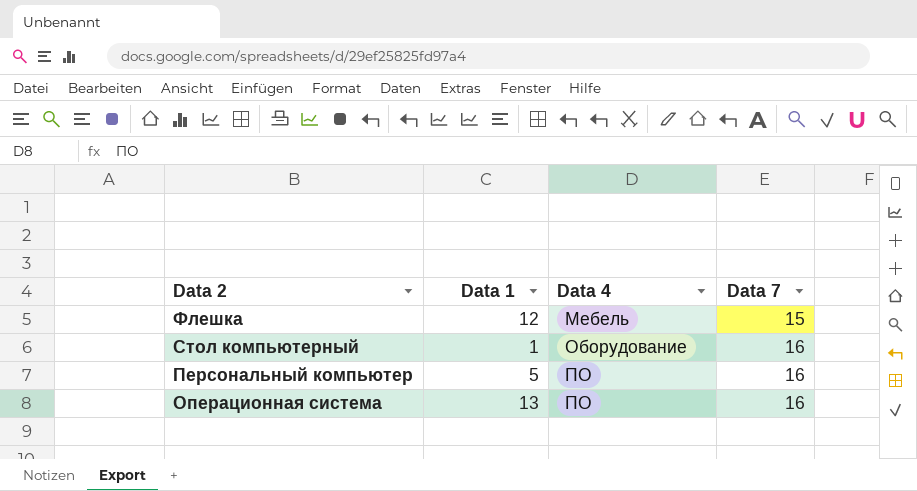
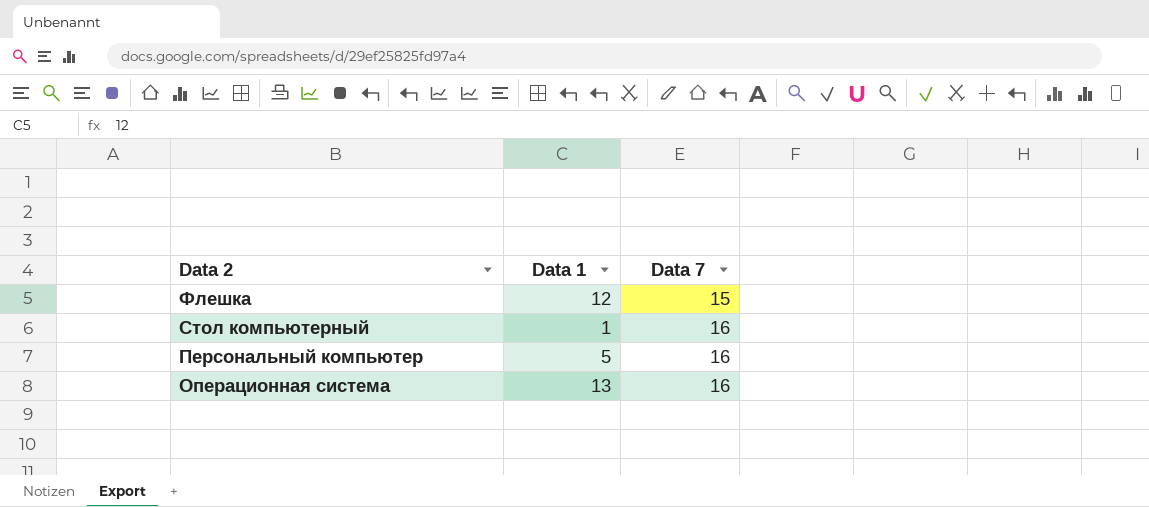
column Data 4 | position: 3 -> none

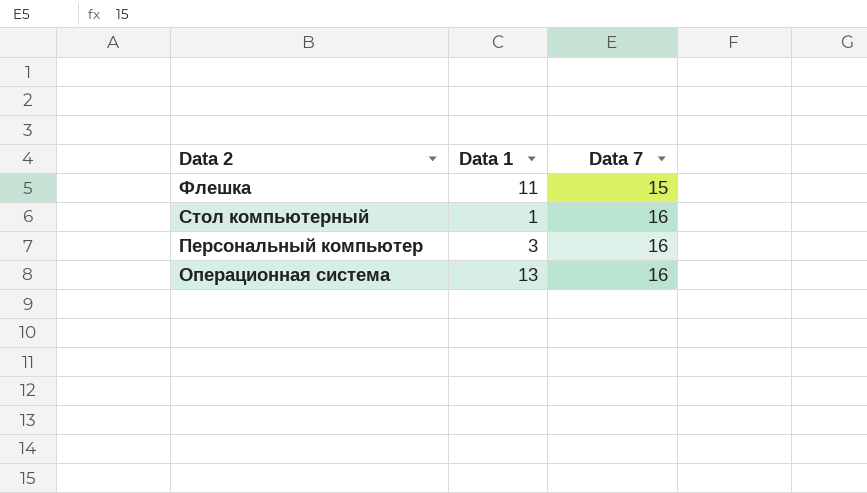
Флешка | Data 1: 12 -> 11
Персональный компьютер | Data 1: 5 -> 3

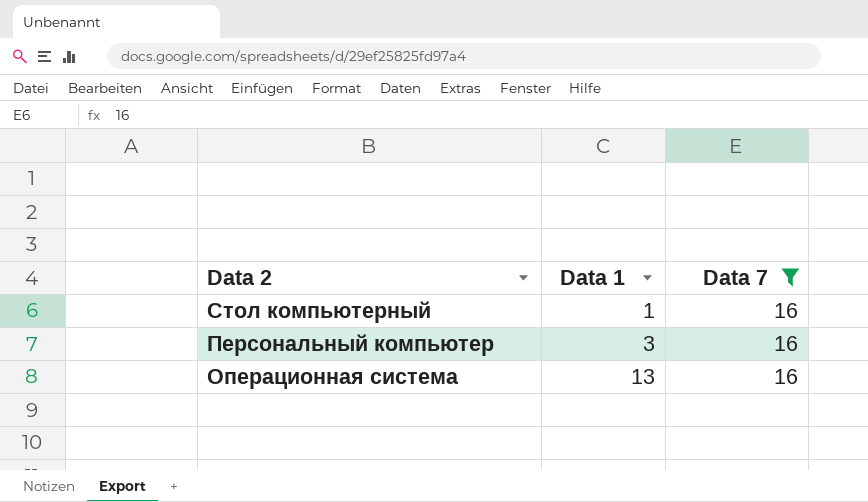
filter: none -> Data 7 = 16

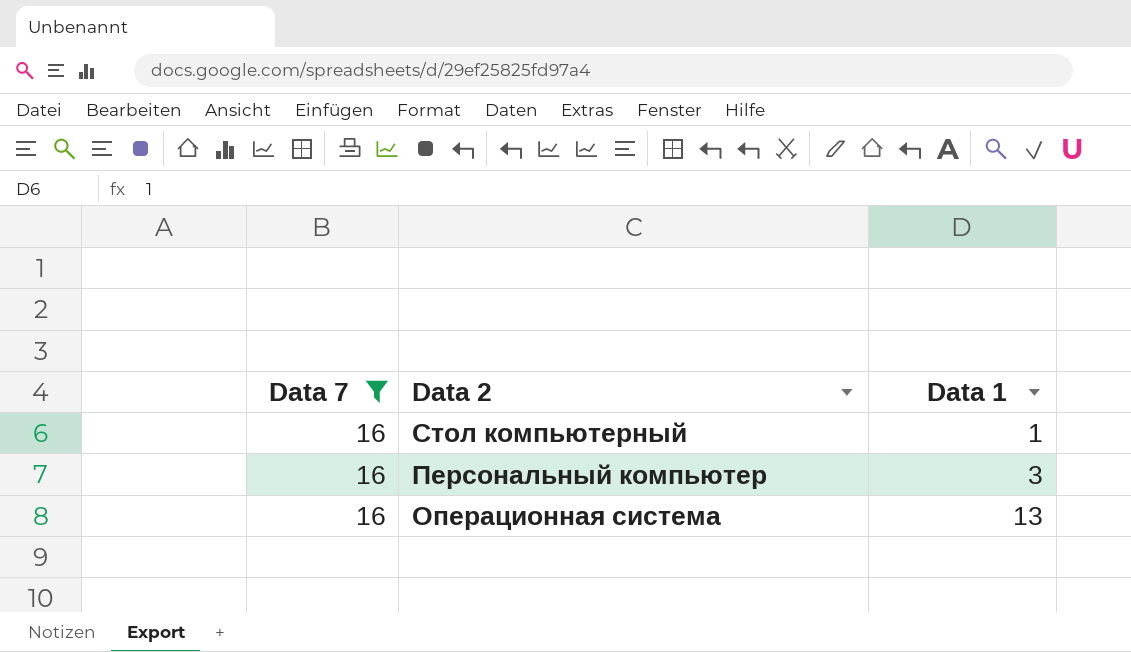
column Data 7 | position: 3 -> 1

